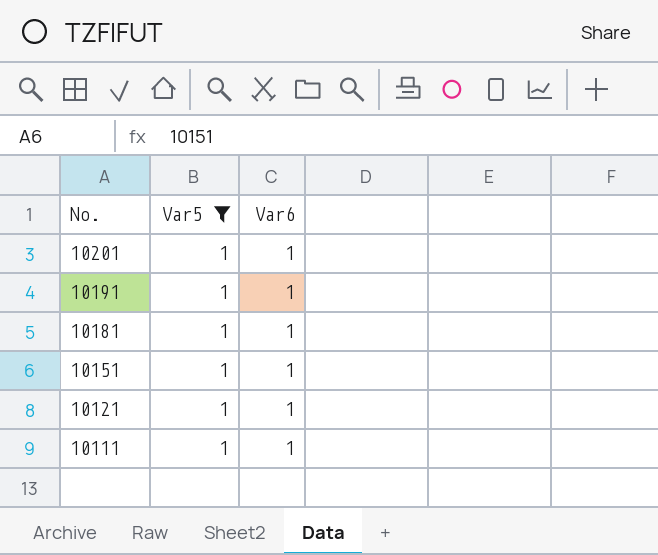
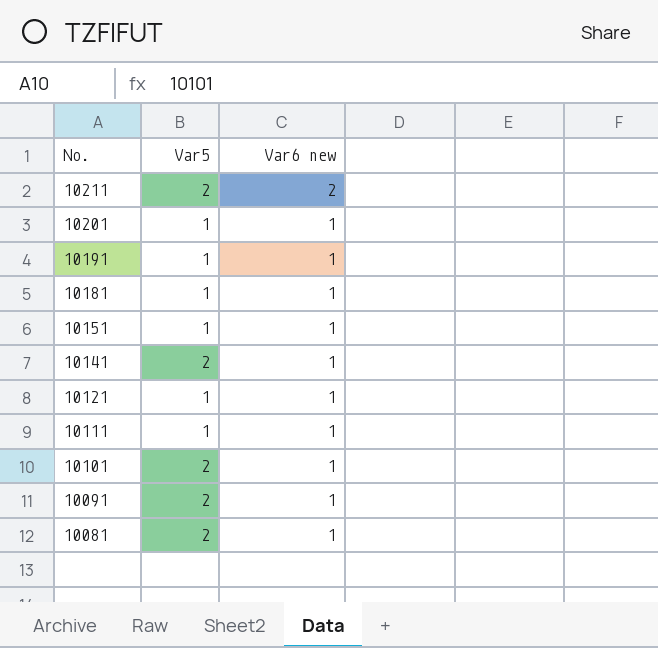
filter: Var5 = 1 -> none
column name: Var6 -> Var6 new

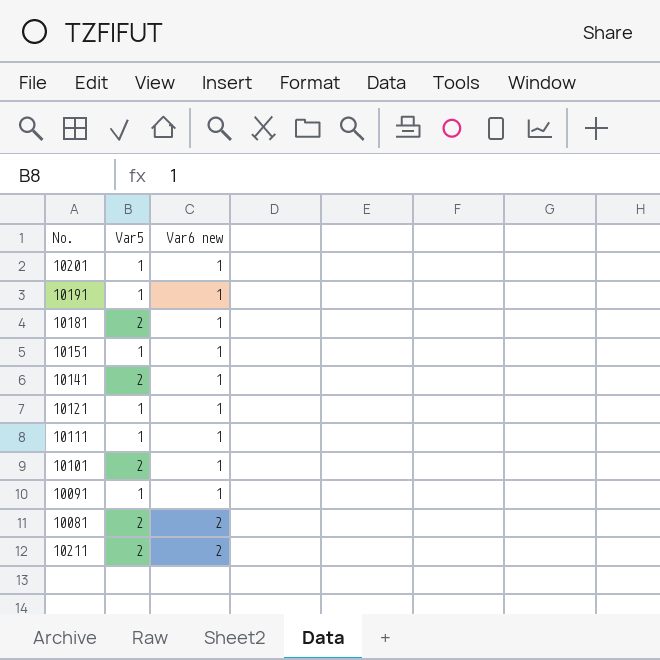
row order: No. descending -> Var6 new ascending
10181 | Var5: 1 -> 2
10091 | Var5: 2 -> 1
10081 | Var6 new: 1 -> 2

